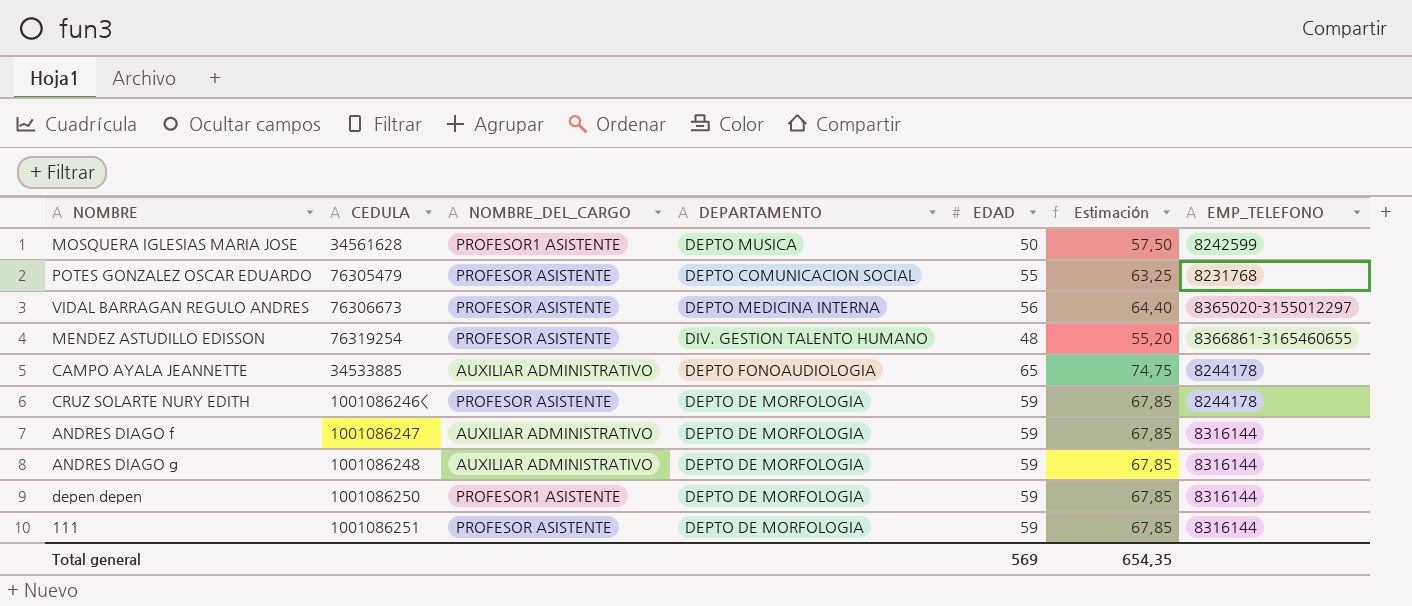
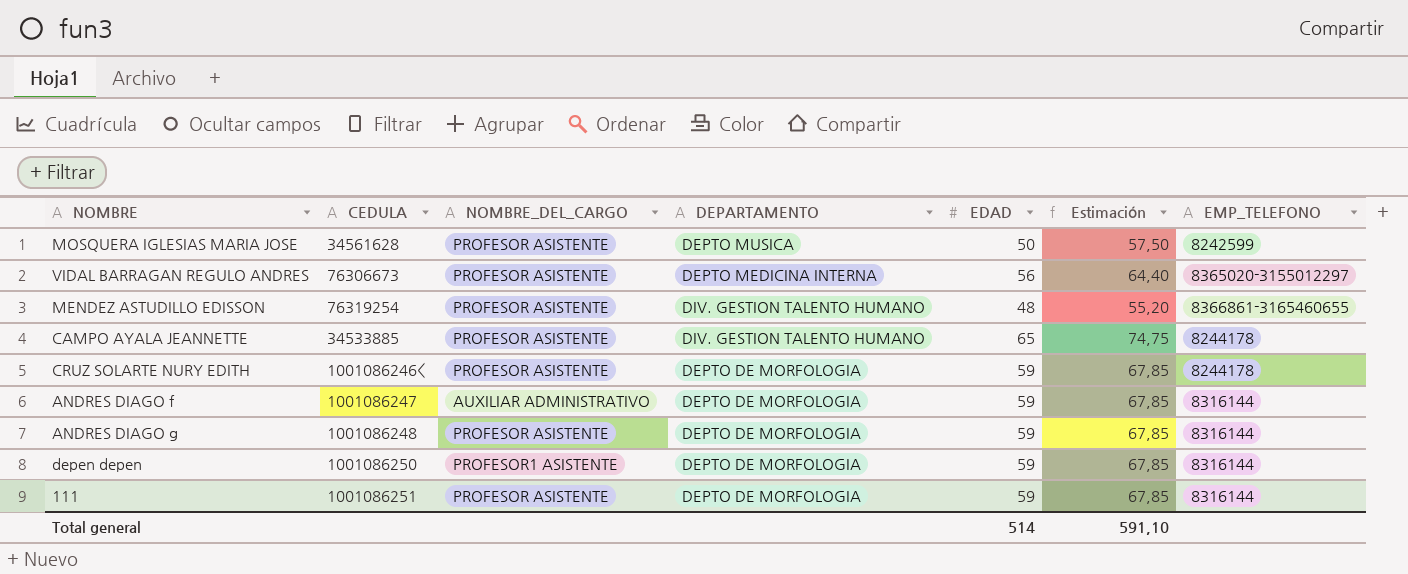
row POTES GONZALEZ OSCAR EDUARDO: 76305479 | PROFESOR ASISTENTE | DEPTO COMUNICACION SOCIAL | 55 | 63,25 | 8231768 -> none
MOSQUERA IGLESIAS MARIA JOSE | NOMBRE_DEL_CARGO: PROFESOR1 ASISTENTE -> PROFESOR ASISTENTE
CAMPO AYALA JEANNETTE | NOMBRE_DEL_CARGO: AUXILIAR ADMINISTRATIVO -> PROFESOR ASISTENTE
CAMPO AYALA JEANNETTE | DEPARTAMENTO: DEPTO FONOAUDIOLOGIA -> DIV. GESTION TALENTO HUMANO
ANDRES DIAGO g | NOMBRE_DEL_CARGO: AUXILIAR ADMINISTRATIVO -> PROFESOR ASISTENTE
Total general | EDAD: 569 -> 514
Total general | Estimación: 654,35 -> 591,10

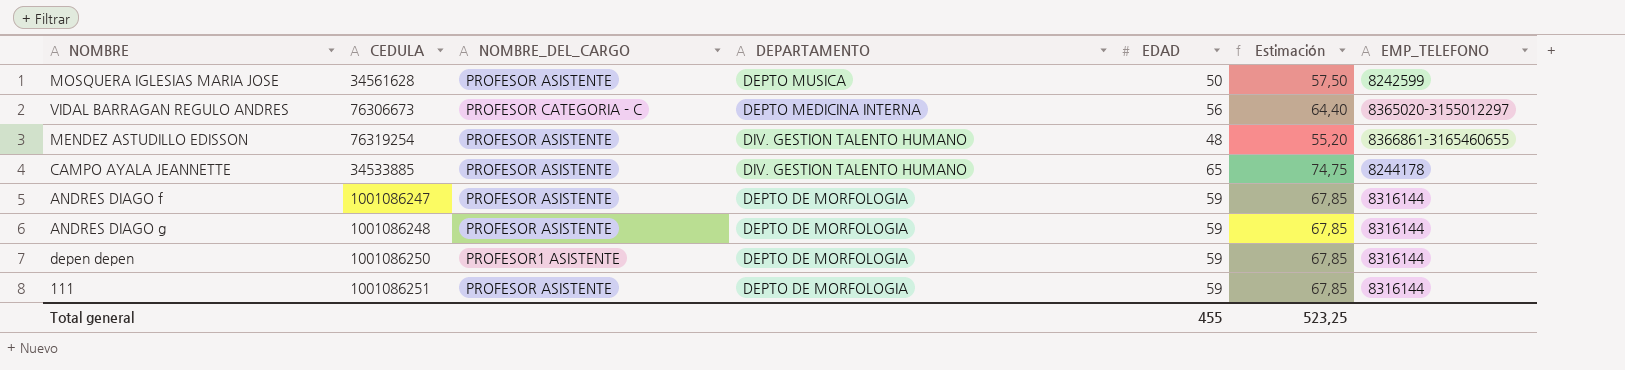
row CRUZ SOLARTE NURY EDITH: 1001086246< | PROFESOR ASISTENTE | DEPTO DE MORFOLOGIA | 59 | 67,85 | 8244178 -> none
VIDAL BARRAGAN REGULO ANDRES | NOMBRE_DEL_CARGO: PROFESOR ASISTENTE -> PROFESOR CATEGORIA - C
ANDRES DIAGO f | NOMBRE_DEL_CARGO: AUXILIAR ADMINISTRATIVO -> PROFESOR ASISTENTE
Total general | EDAD: 514 -> 455
Total general | Estimación: 591,10 -> 523,25

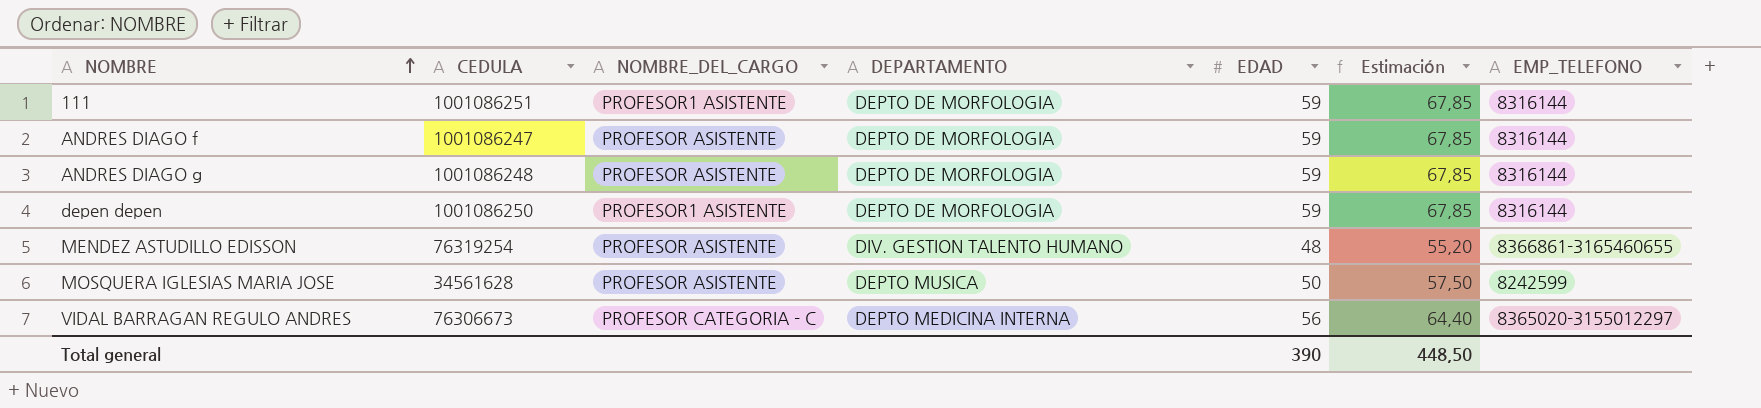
row order: none -> NOMBRE ascending
row CAMPO AYALA JEANNETTE: 34533885 | PROFESOR ASISTENTE | DIV. GESTION TALENTO HUMANO | 65 | 74,75 | 8244178 -> none
111 | NOMBRE_DEL_CARGO: PROFESOR ASISTENTE -> PROFESOR1 ASISTENTE
Total general | EDAD: 455 -> 390
Total general | Estimación: 523,25 -> 448,50

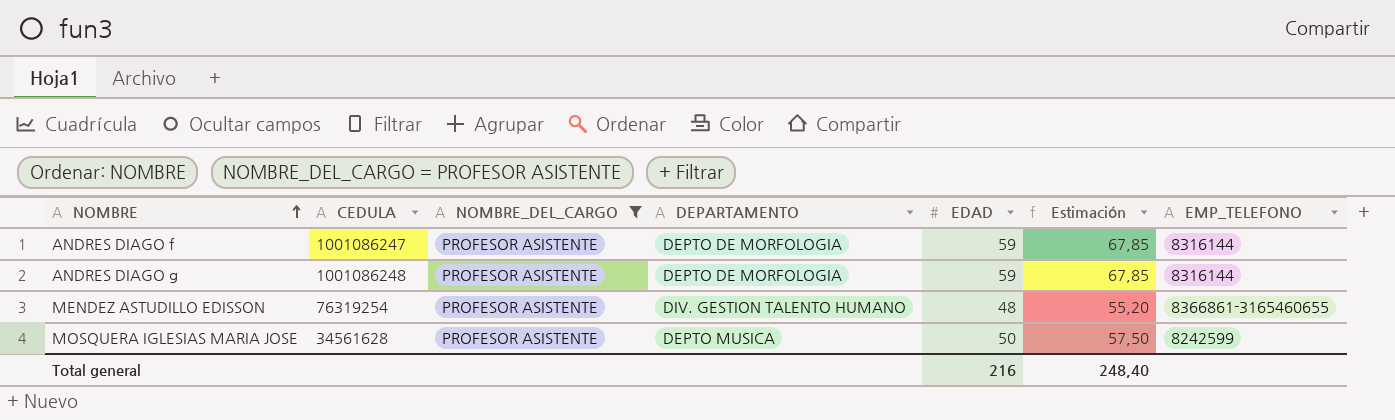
filter: none -> NOMBRE_DEL_CARGO = PROFESOR ASISTENTE
Total general | EDAD: 390 -> 216
Total general | Estimación: 448,50 -> 248,40

